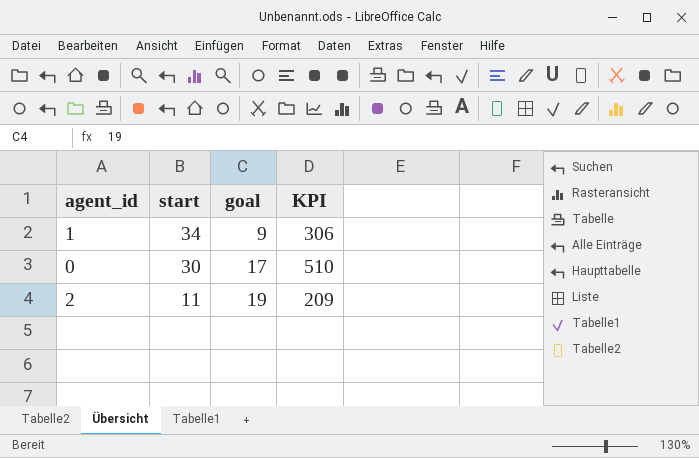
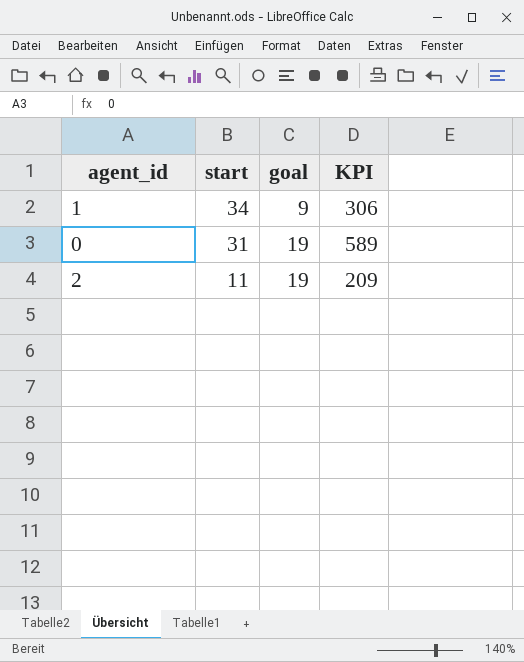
0 | start: 30 -> 31
0 | goal: 17 -> 19
0 | KPI: 510 -> 589

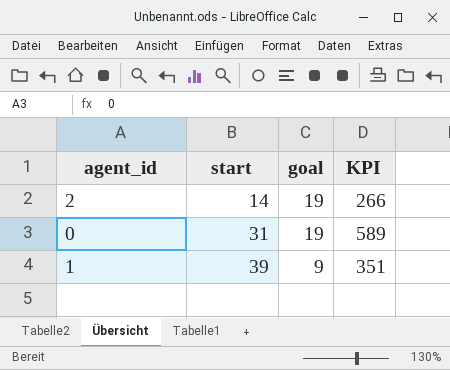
row order: start descending -> start ascending
2 | start: 11 -> 14
2 | KPI: 209 -> 266
1 | start: 34 -> 39
1 | KPI: 306 -> 351

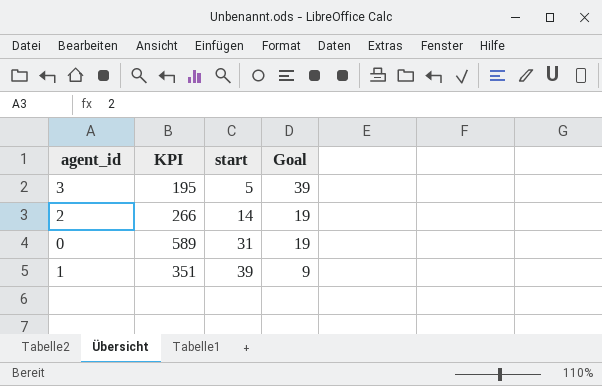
column KPI | position: 4 -> 2
column name: goal -> Goal
row 3: none -> 195 | 5 | 39

